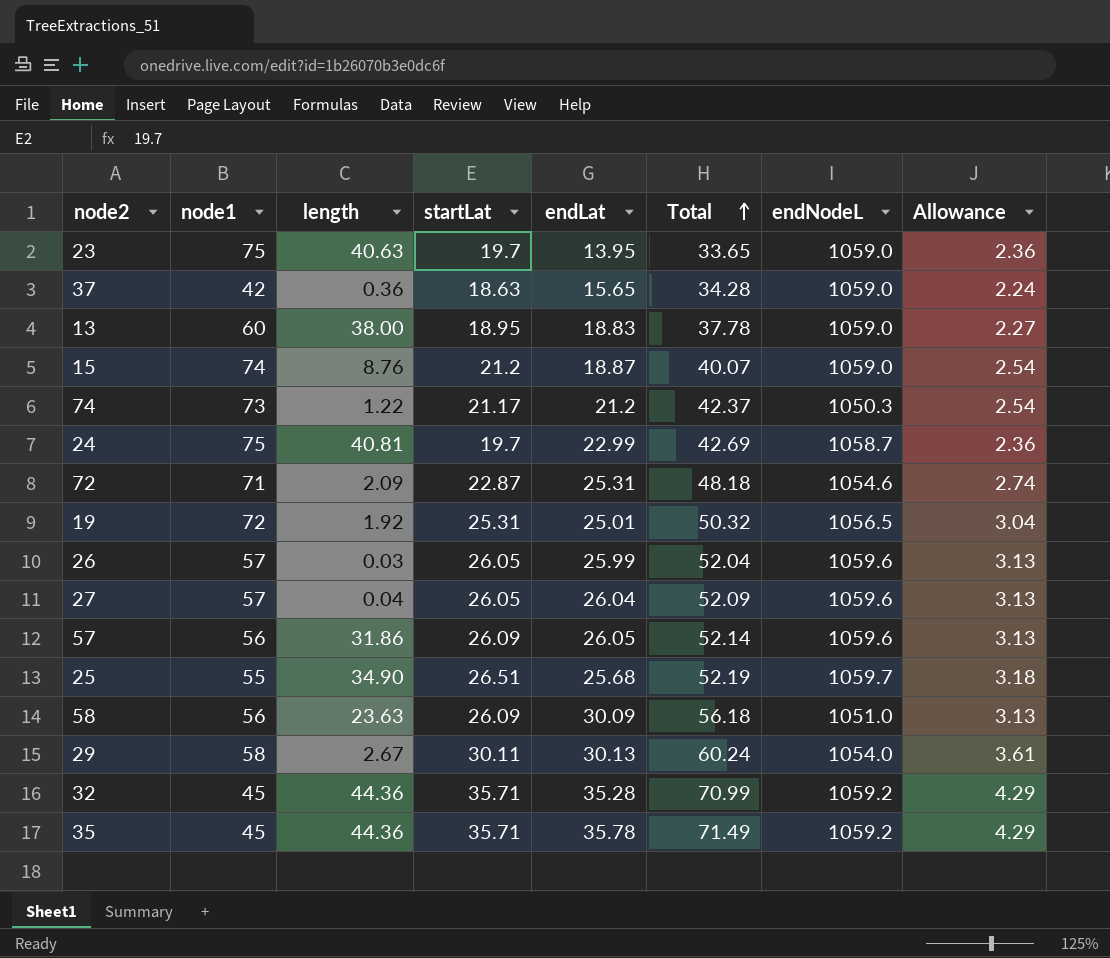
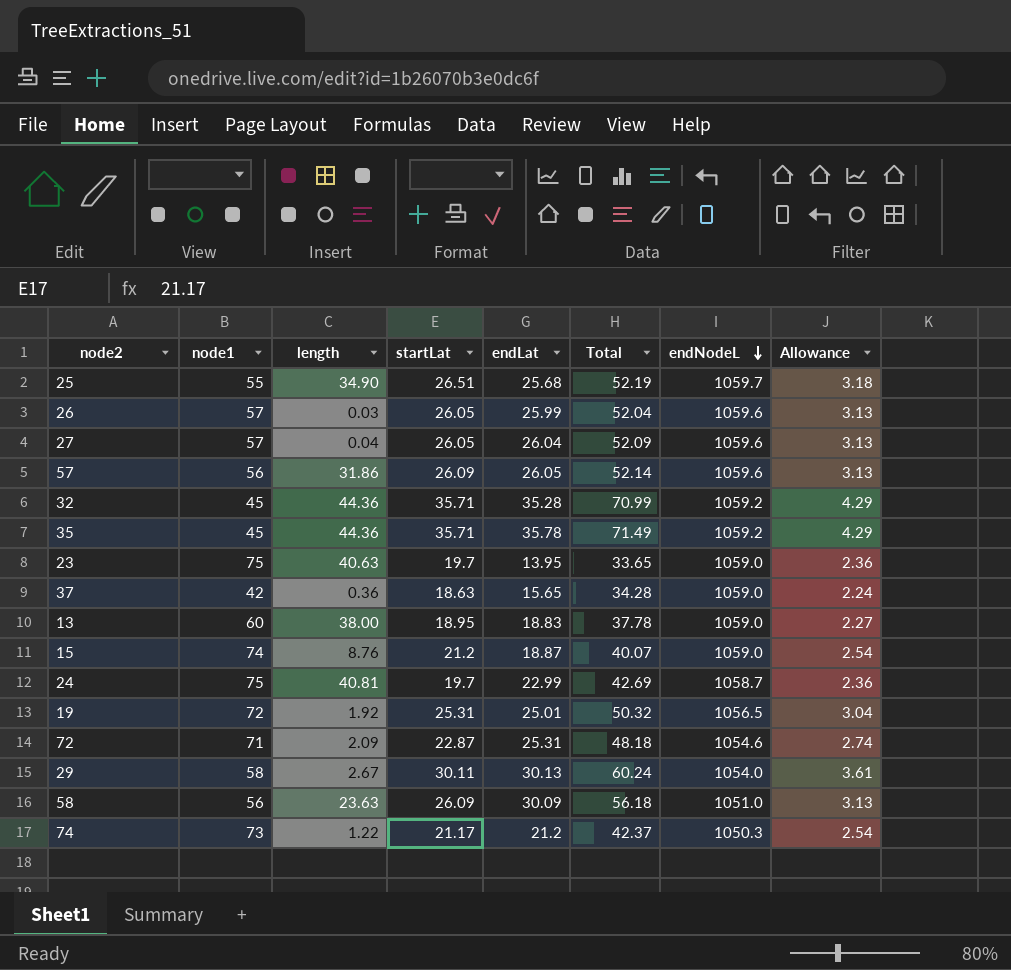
row order: Total ascending -> endNodeL descending

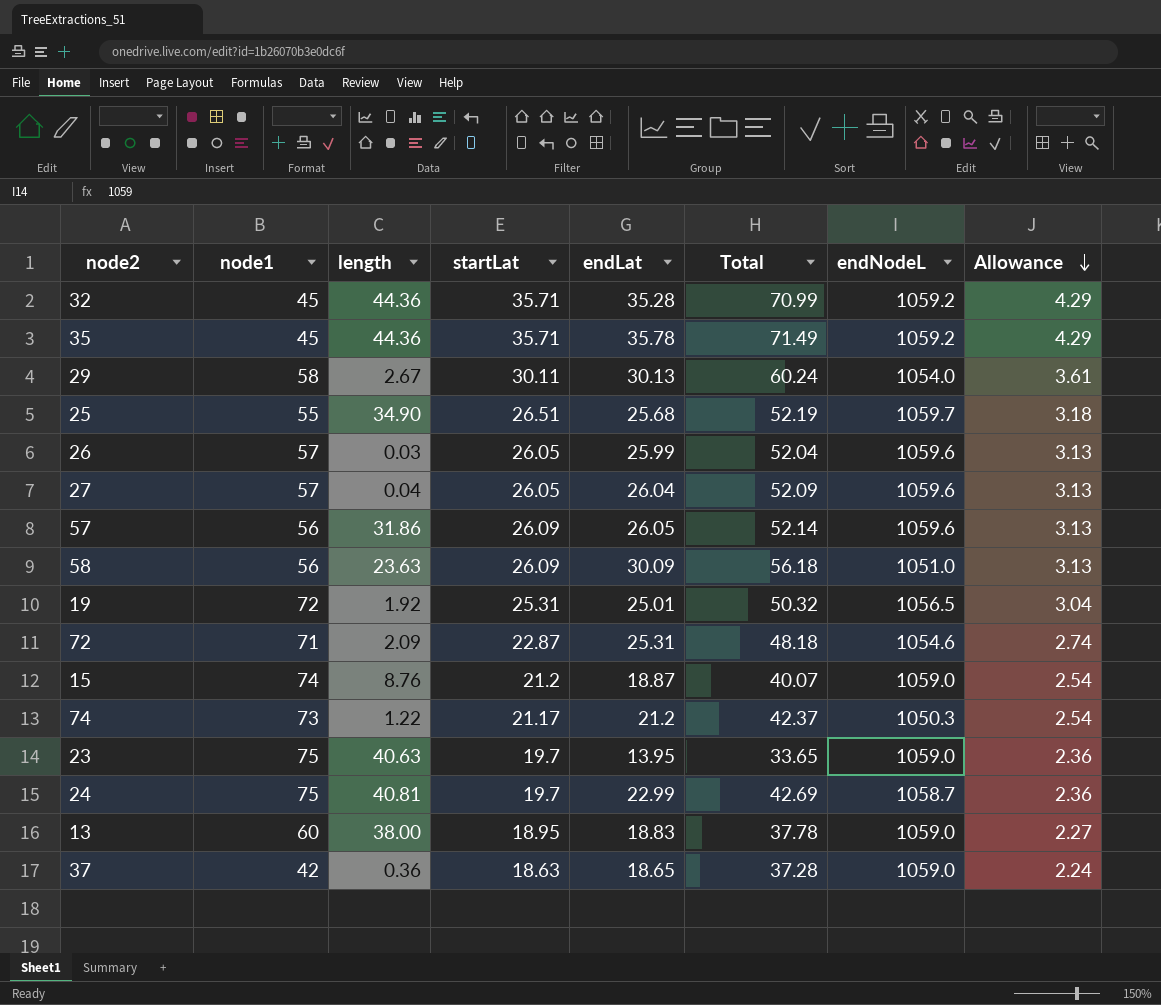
row order: endNodeL descending -> Allowance descending
37 | endLat: 15.65 -> 18.65
37 | Total: 34.28 -> 37.28

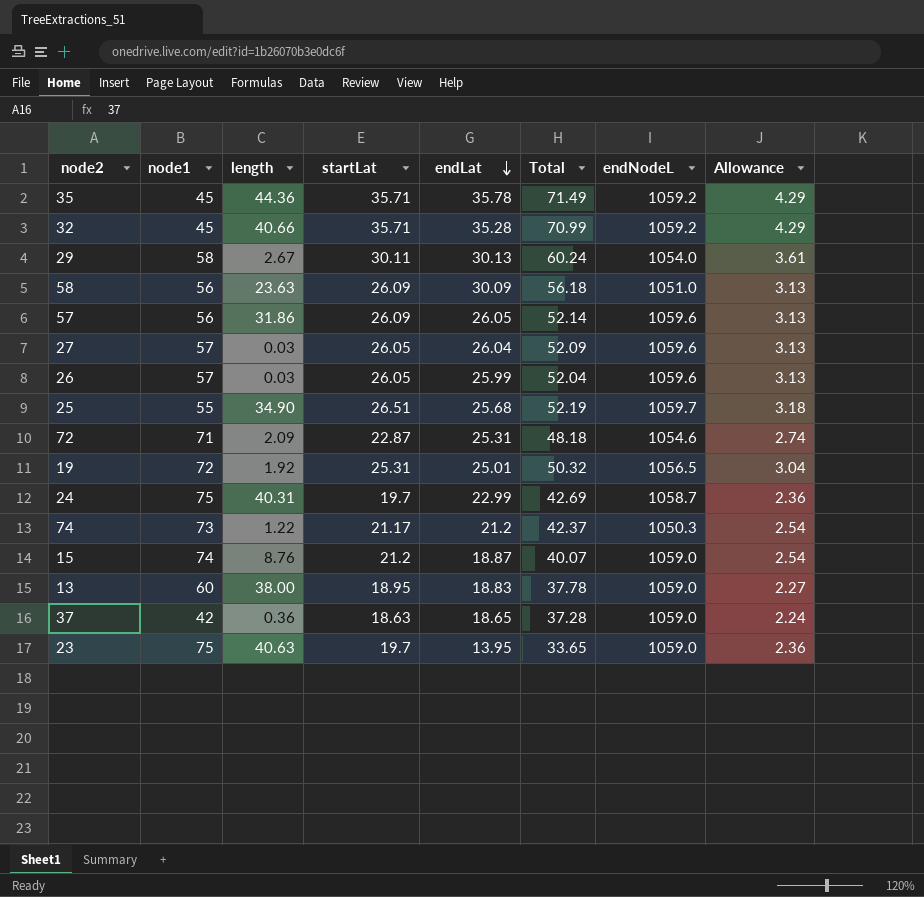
row order: Allowance descending -> endLat descending
32 | length: 44.36 -> 40.66
27 | length: 0.04 -> 0.03
24 | length: 40.81 -> 40.31

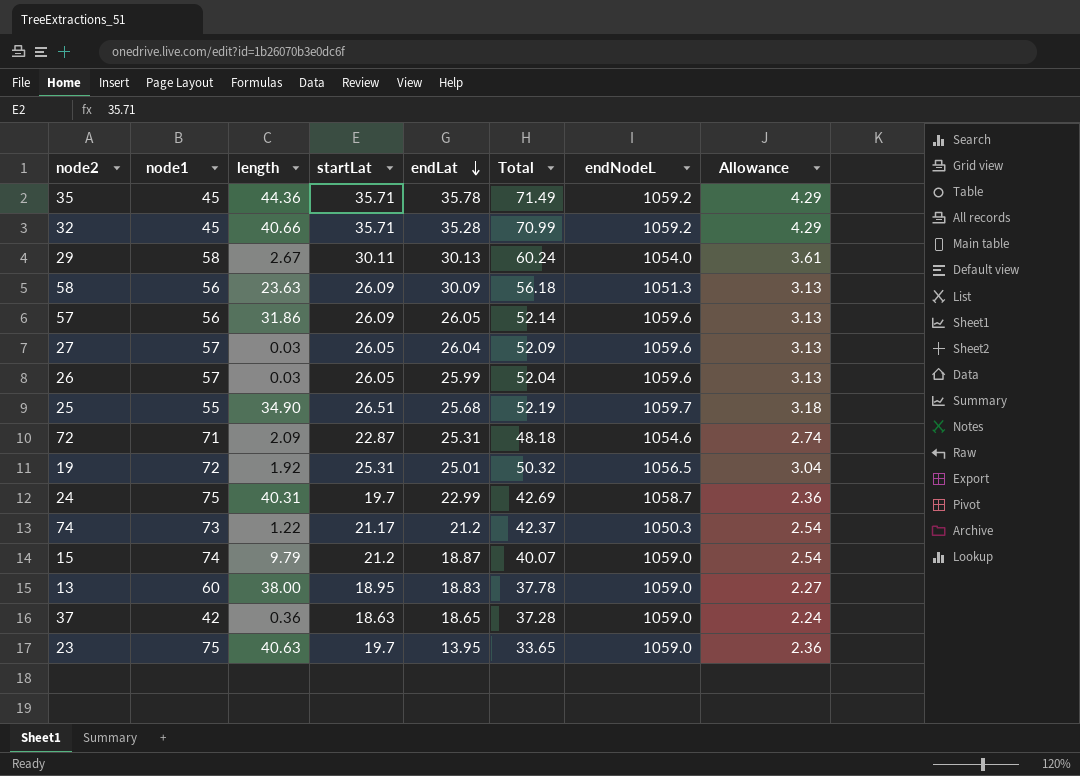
58 | endNodeL: 1051.0 -> 1051.3
15 | length: 8.76 -> 9.79

